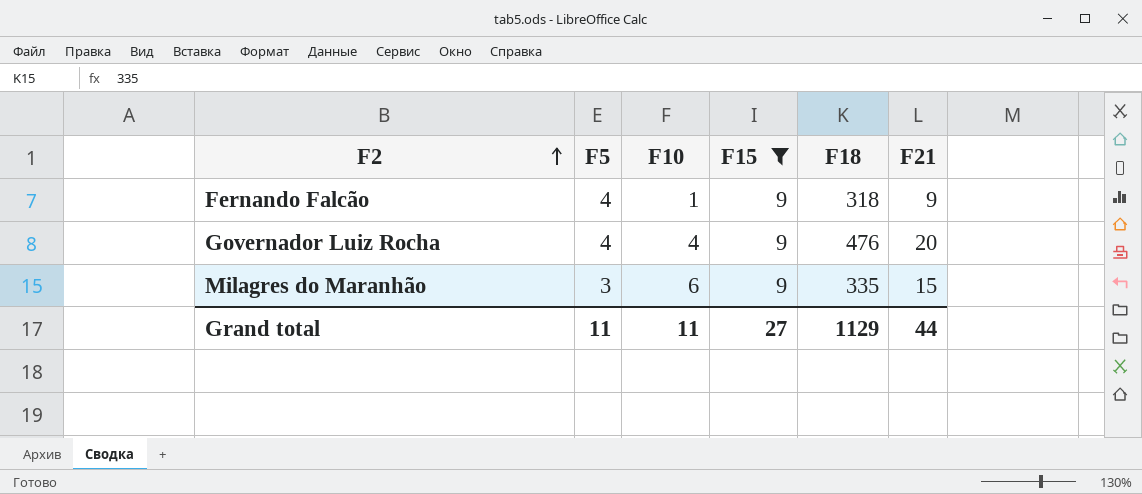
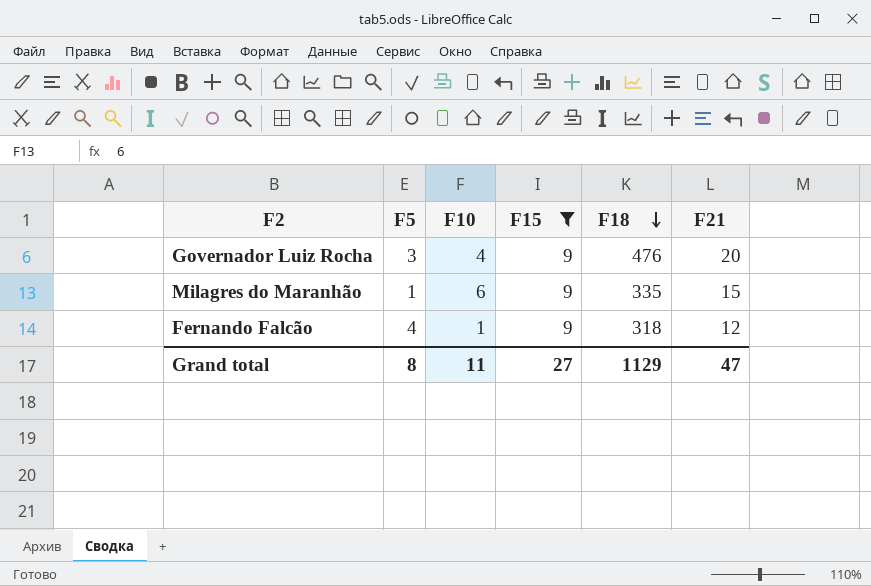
row order: F2 ascending -> F18 descending
Governador Luiz Rocha | F5: 4 -> 3
Milagres do Maranhão | F5: 3 -> 1
Fernando Falcão | F21: 9 -> 12
Grand total | F5: 11 -> 8
Grand total | F21: 44 -> 47

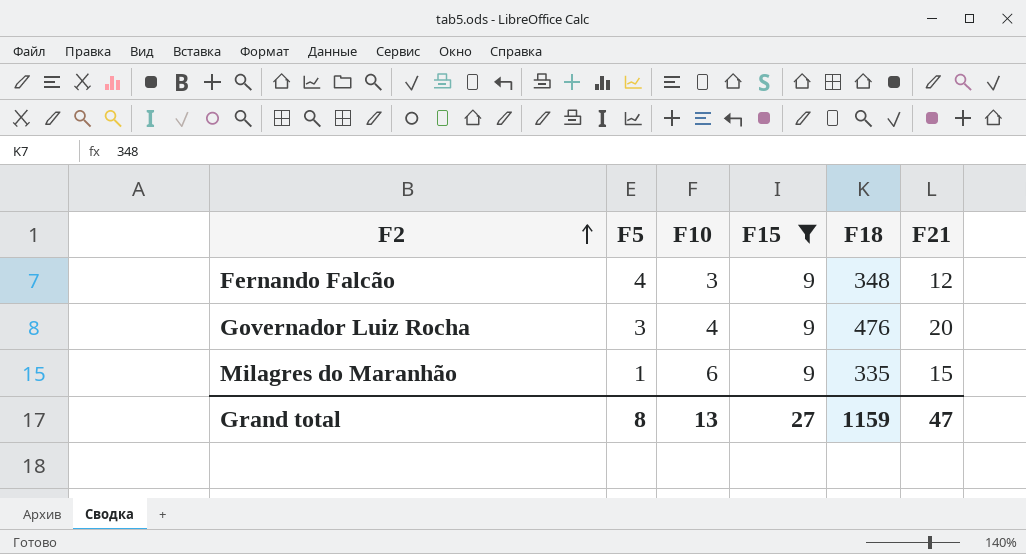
row order: F18 descending -> F2 ascending
Fernando Falcão | F10: 1 -> 3
Fernando Falcão | F18: 318 -> 348
Grand total | F10: 11 -> 13
Grand total | F18: 1129 -> 1159

